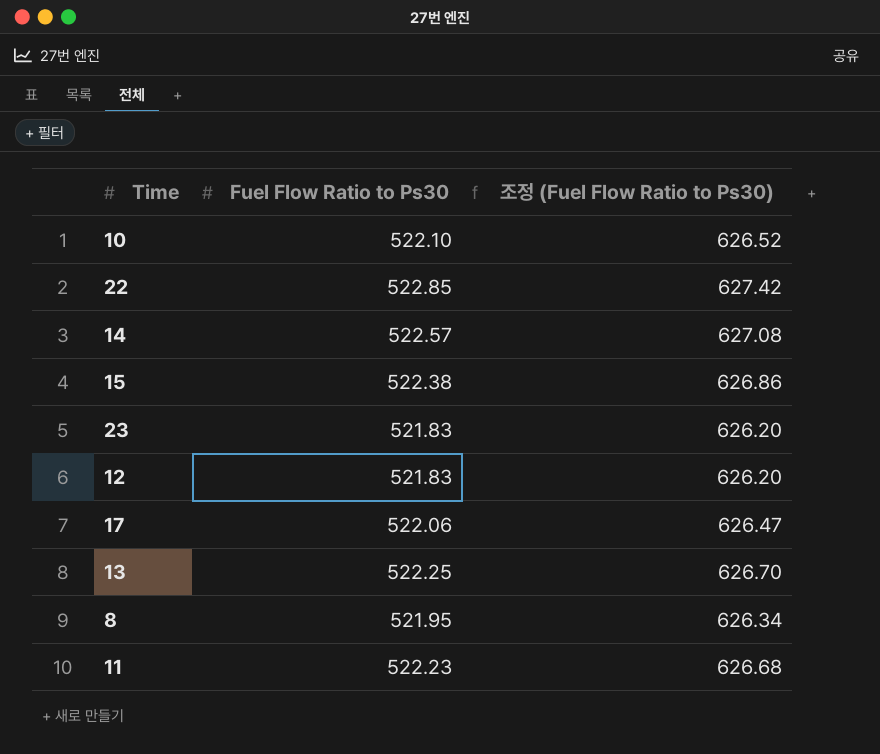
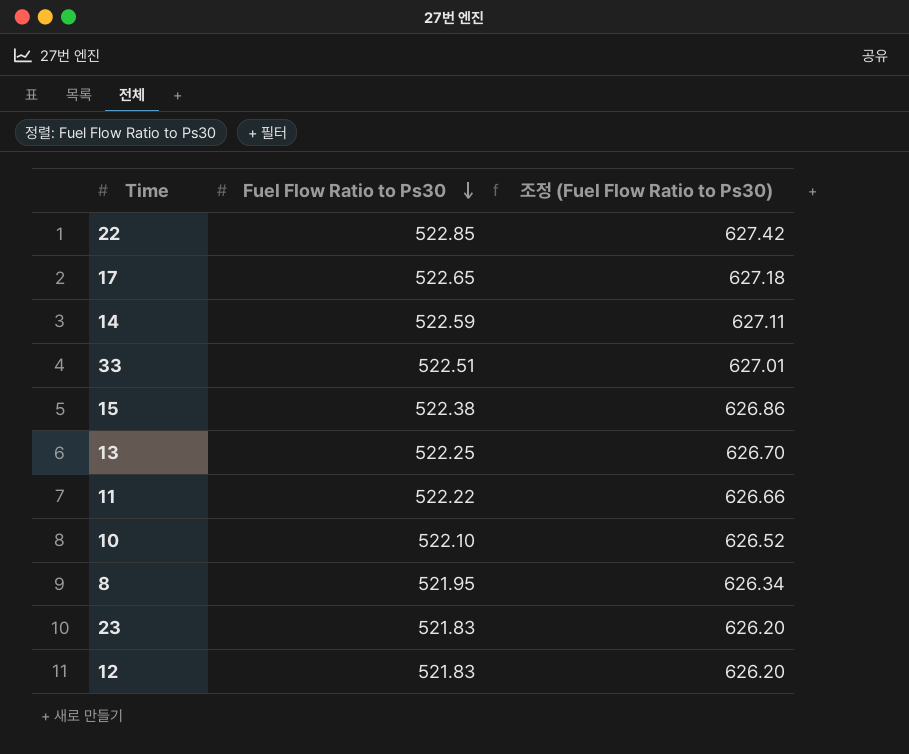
row order: none -> Fuel Flow Ratio to Ps30 descending
17 | Fuel Flow Ratio to Ps30: 522.06 -> 522.65
17 | 조정 (Fuel Flow Ratio to Ps30): 626.47 -> 627.18
14 | Fuel Flow Ratio to Ps30: 522.57 -> 522.59
14 | 조정 (Fuel Flow Ratio to Ps30): 627.08 -> 627.11
row 33: none -> 522.51 | 627.01
11 | Fuel Flow Ratio to Ps30: 522.23 -> 522.22
11 | 조정 (Fuel Flow Ratio to Ps30): 626.68 -> 626.66

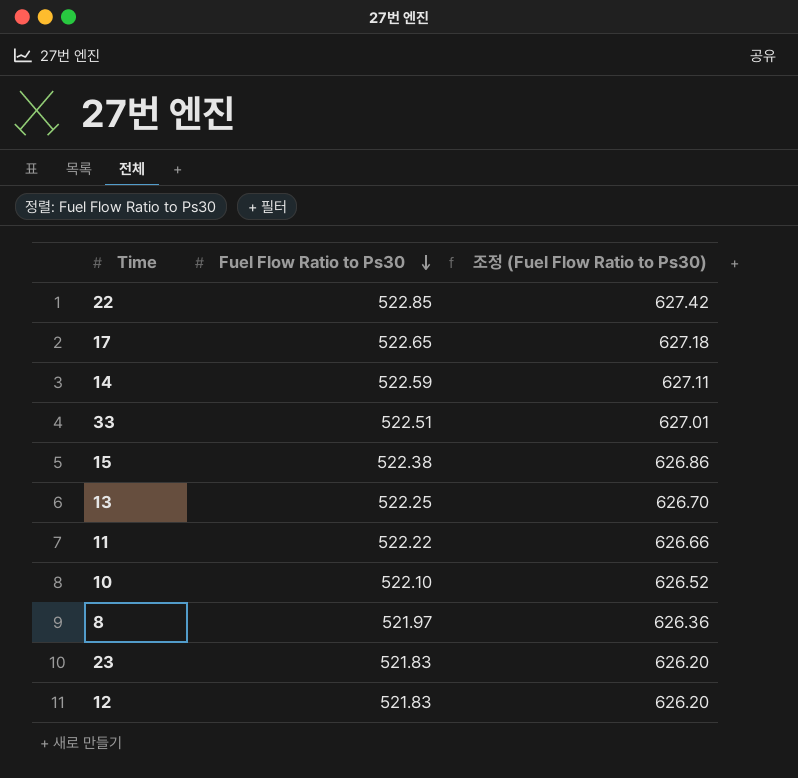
8 | Fuel Flow Ratio to Ps30: 521.95 -> 521.97
8 | 조정 (Fuel Flow Ratio to Ps30): 626.34 -> 626.36

